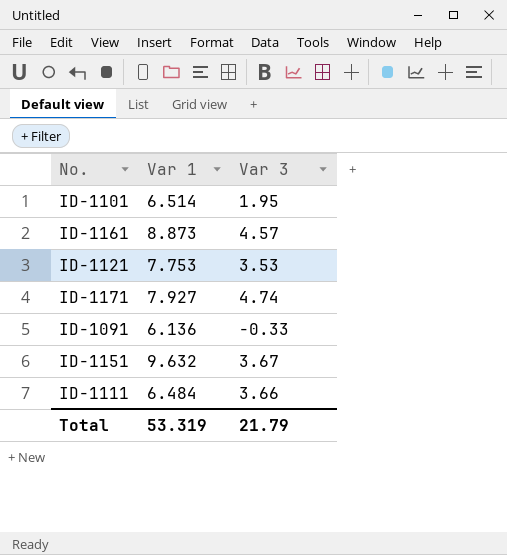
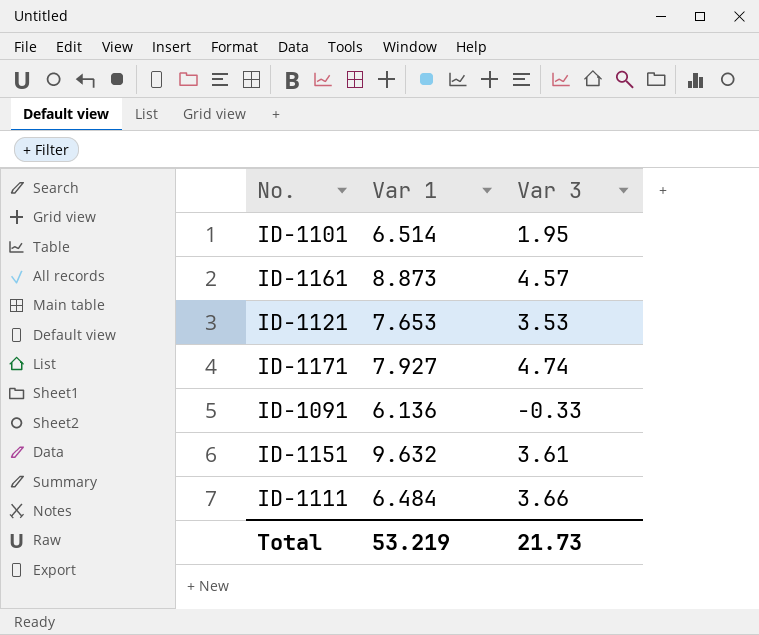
ID-1121 | Var 1: 7.753 -> 7.653
ID-1151 | Var 3: 3.67 -> 3.61
Total | Var 1: 53.319 -> 53.219
Total | Var 3: 21.79 -> 21.73

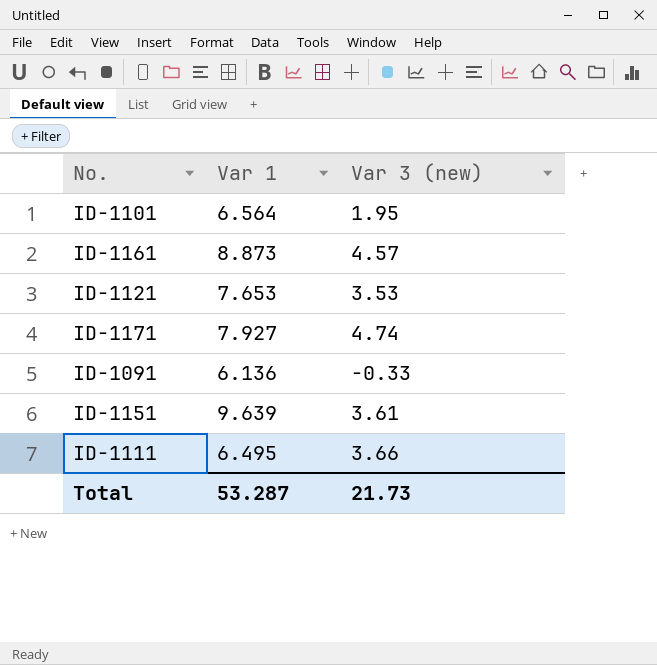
column name: Var 3 -> Var 3 (new)
ID-1101 | Var 1: 6.514 -> 6.564
ID-1151 | Var 1: 9.632 -> 9.639
ID-1111 | Var 1: 6.484 -> 6.495
Total | Var 1: 53.219 -> 53.287

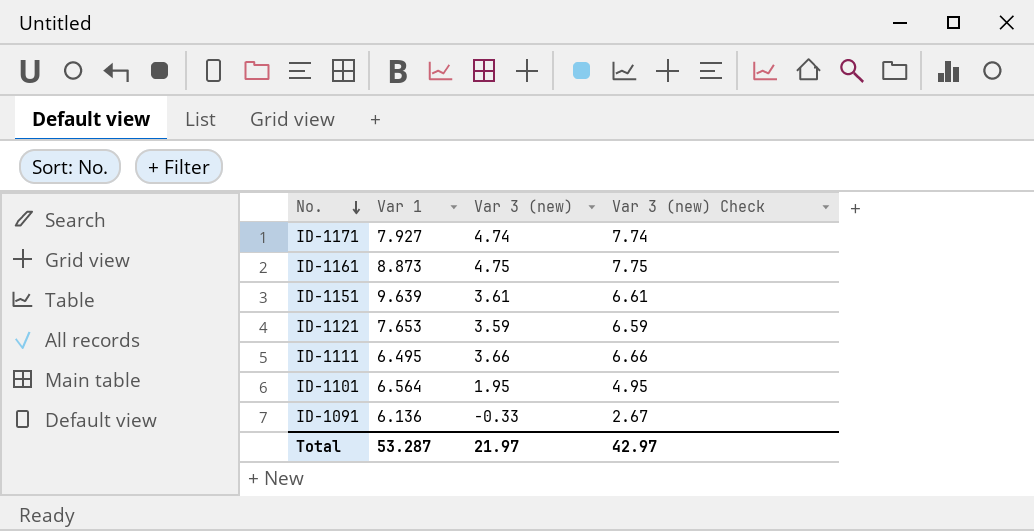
row order: none -> No. descending
column Var 3 (new) Check | formula: none -> [Var 3 (new)] + 3
ID-1161 | Var 3 (new): 4.57 -> 4.75
ID-1121 | Var 3 (new): 3.53 -> 3.59
Total | Var 3 (new): 21.73 -> 21.97

